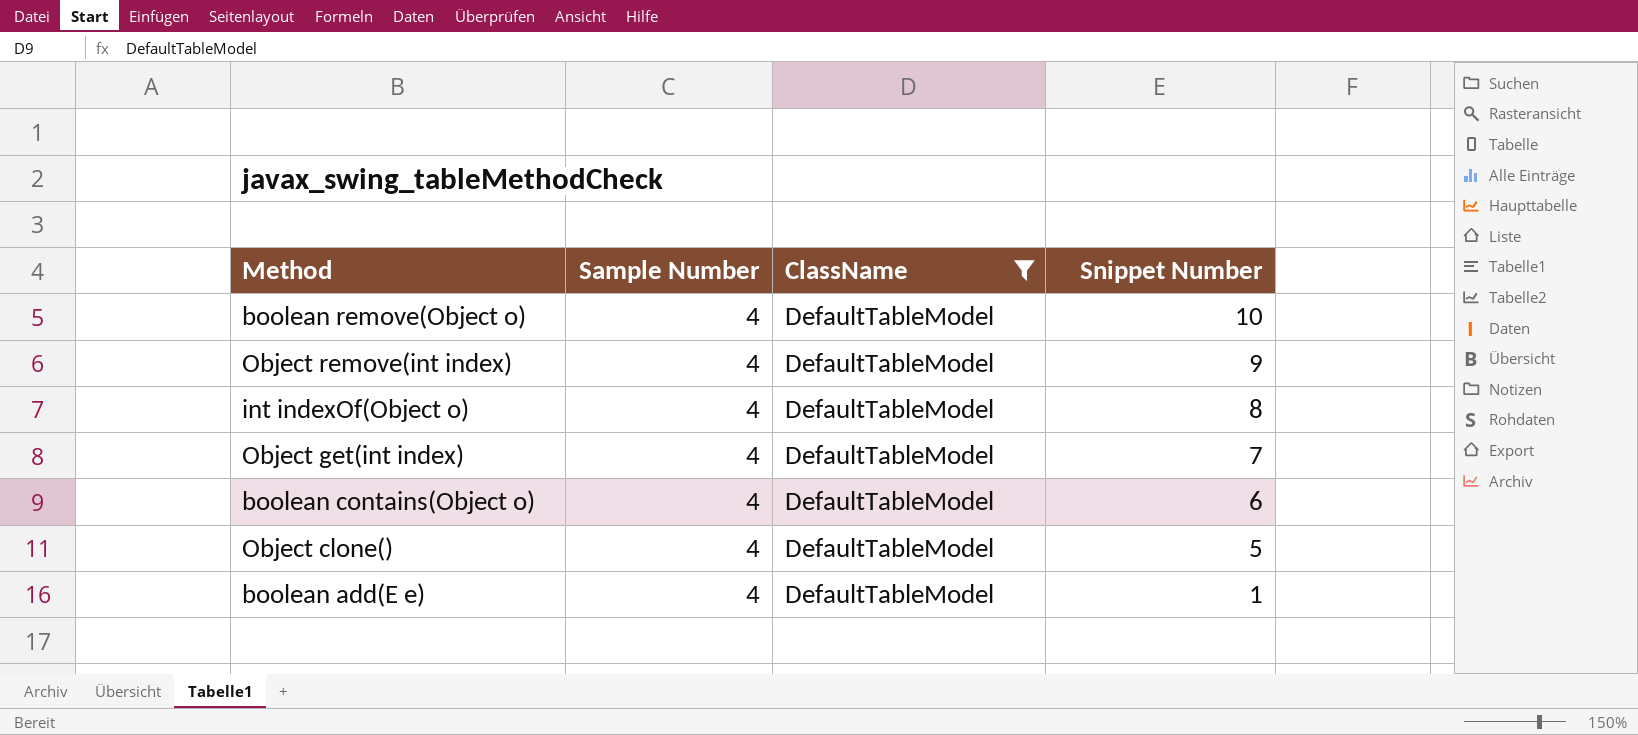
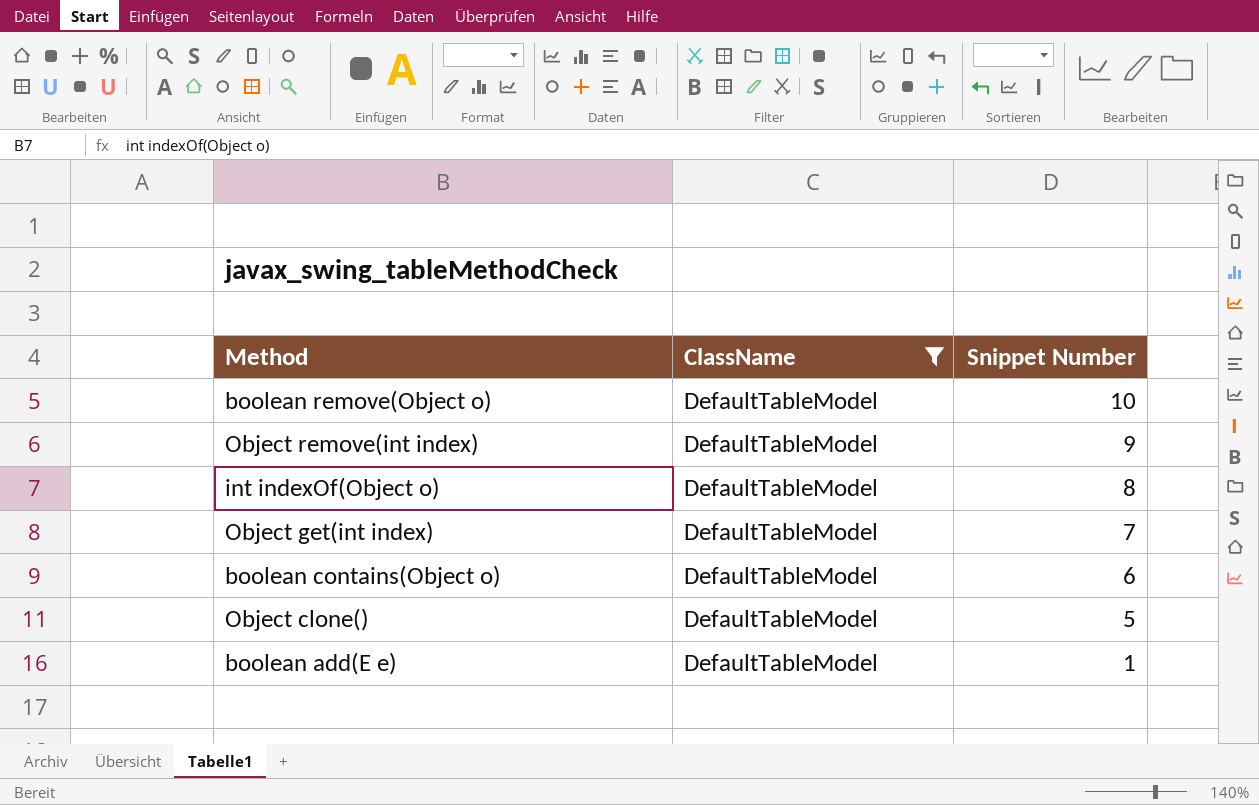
column Sample Number | position: 2 -> none

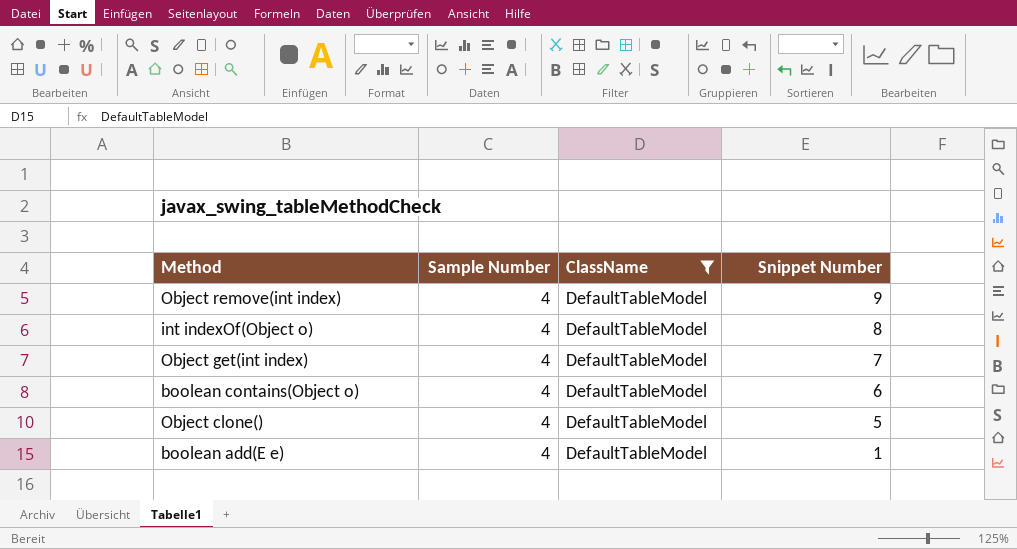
column Sample Number | position: none -> 2
row boolean remove(Object o): DefaultTableModel | 10 -> none

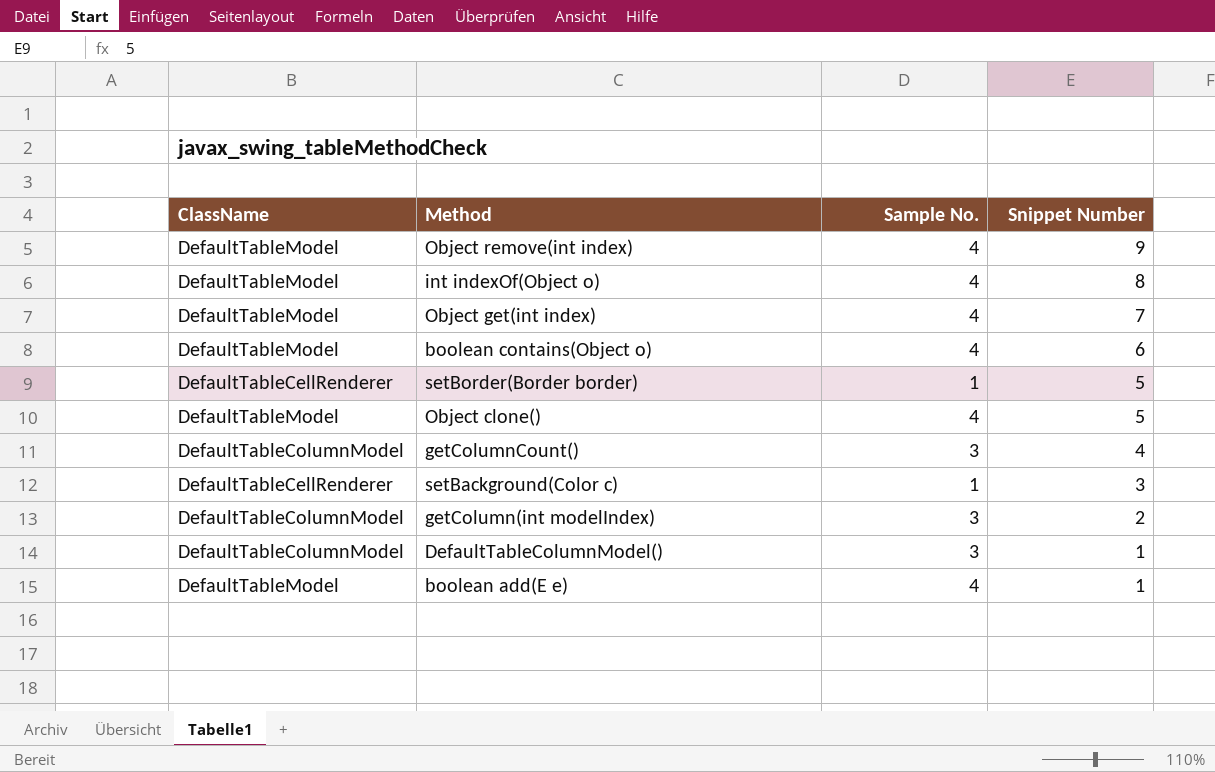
filter: ClassName = DefaultTableModel -> none
column ClassName | position: 3 -> 1
column name: Sample Number -> Sample No.

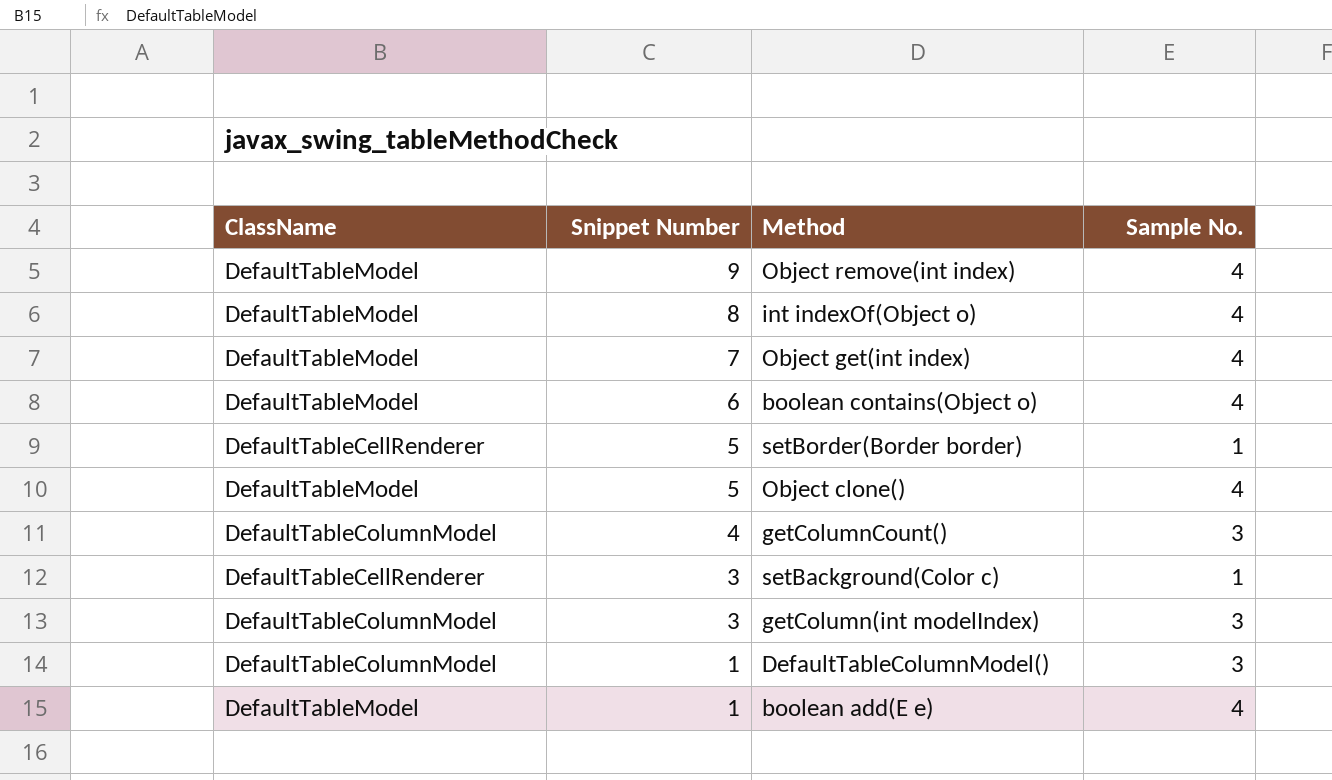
column Snippet Number | position: 4 -> 2
getColumn(int modelIndex) | Snippet Number: 2 -> 3

